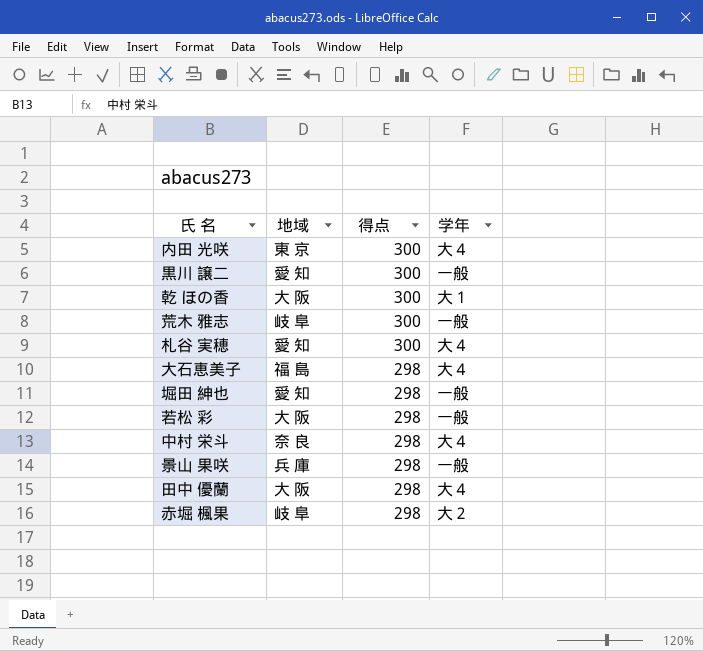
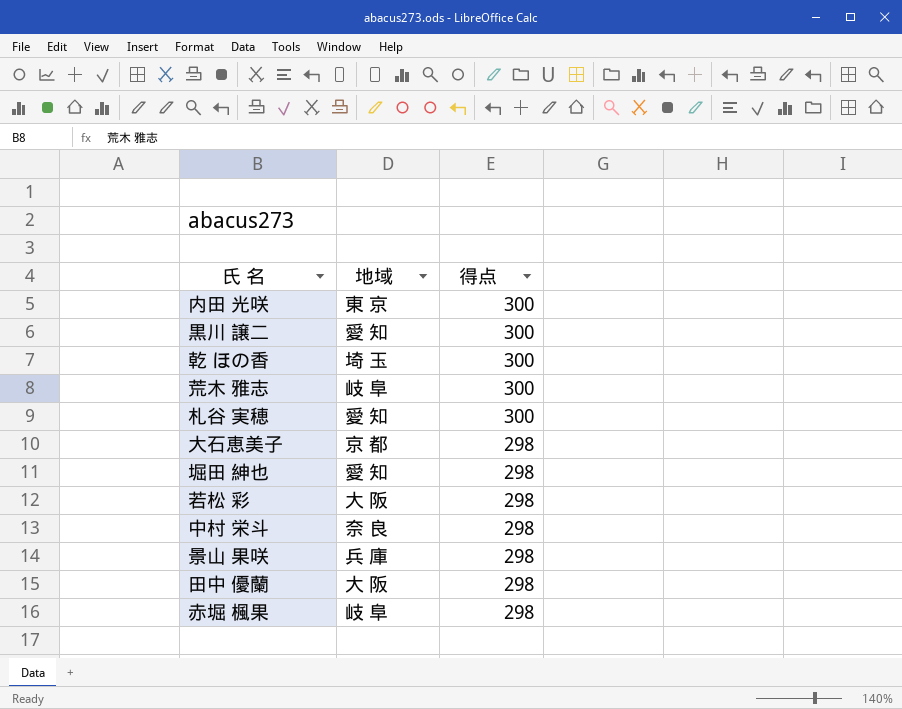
column 学年 | position: 4 -> none
乾 ほの香 | 地域: 大 阪 -> 埼 玉
大石恵美子 | 地域: 福 島 -> 京 都

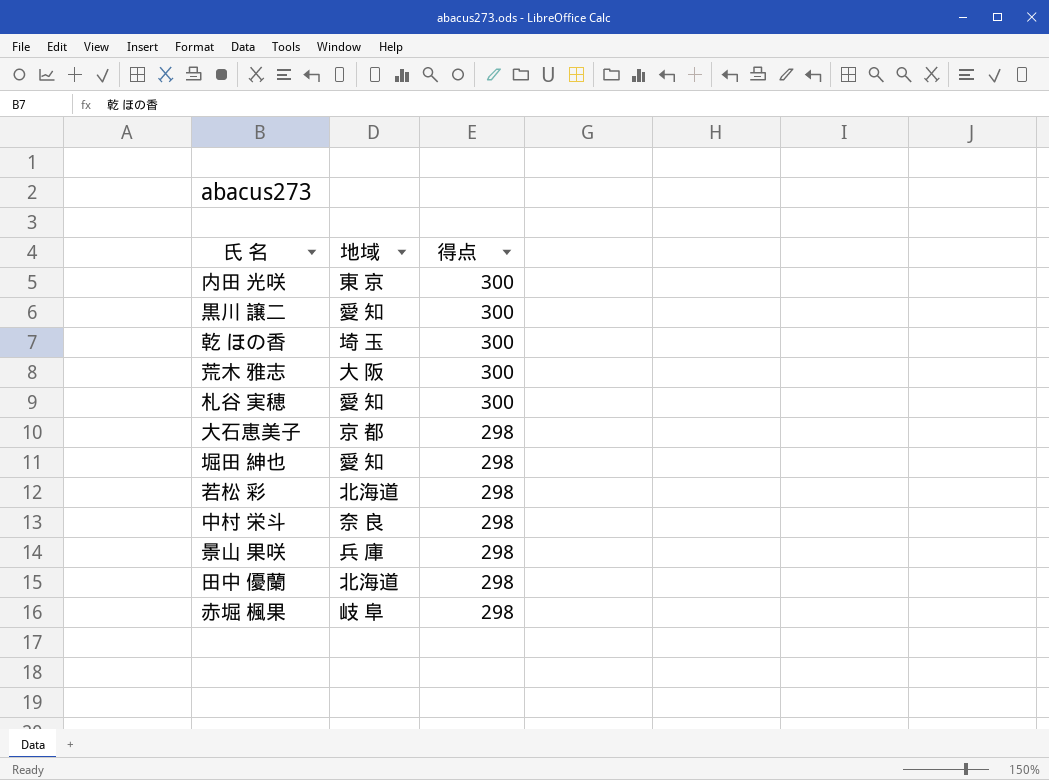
荒木 雅志 | 地域: 岐 阜 -> 大 阪
若松 彩 | 地域: 大 阪 -> 北海道
田中 優蘭 | 地域: 大 阪 -> 北海道

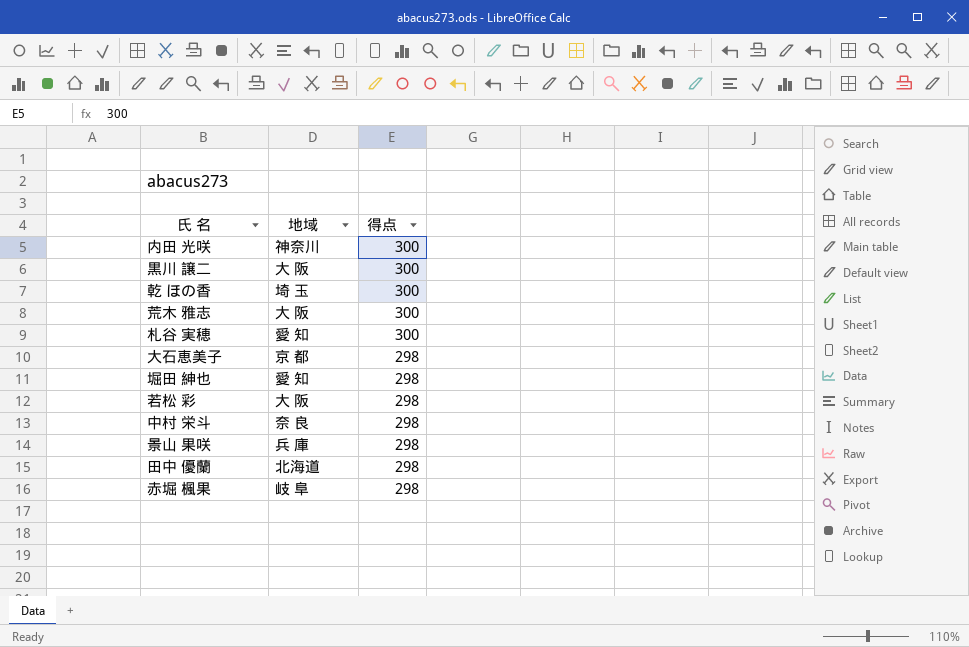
内田 光咲 | 地域: 東 京 -> 神奈川
黒川 譲二 | 地域: 愛 知 -> 大 阪
若松 彩 | 地域: 北海道 -> 大 阪

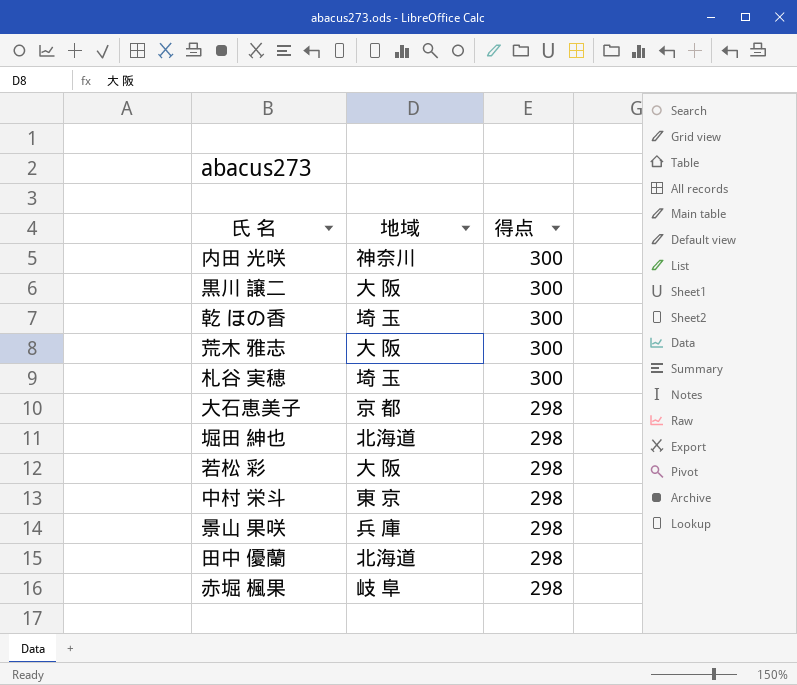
札谷 実穂 | 地域: 愛 知 -> 埼 玉
堀田 紳也 | 地域: 愛 知 -> 北海道
中村 栄斗 | 地域: 奈 良 -> 東 京

